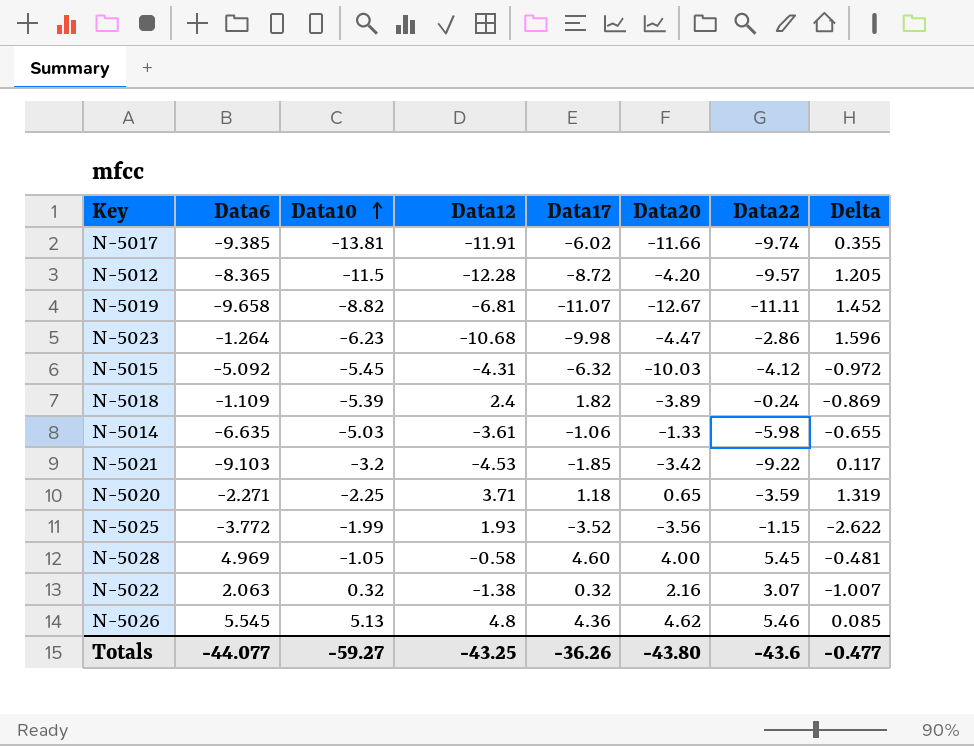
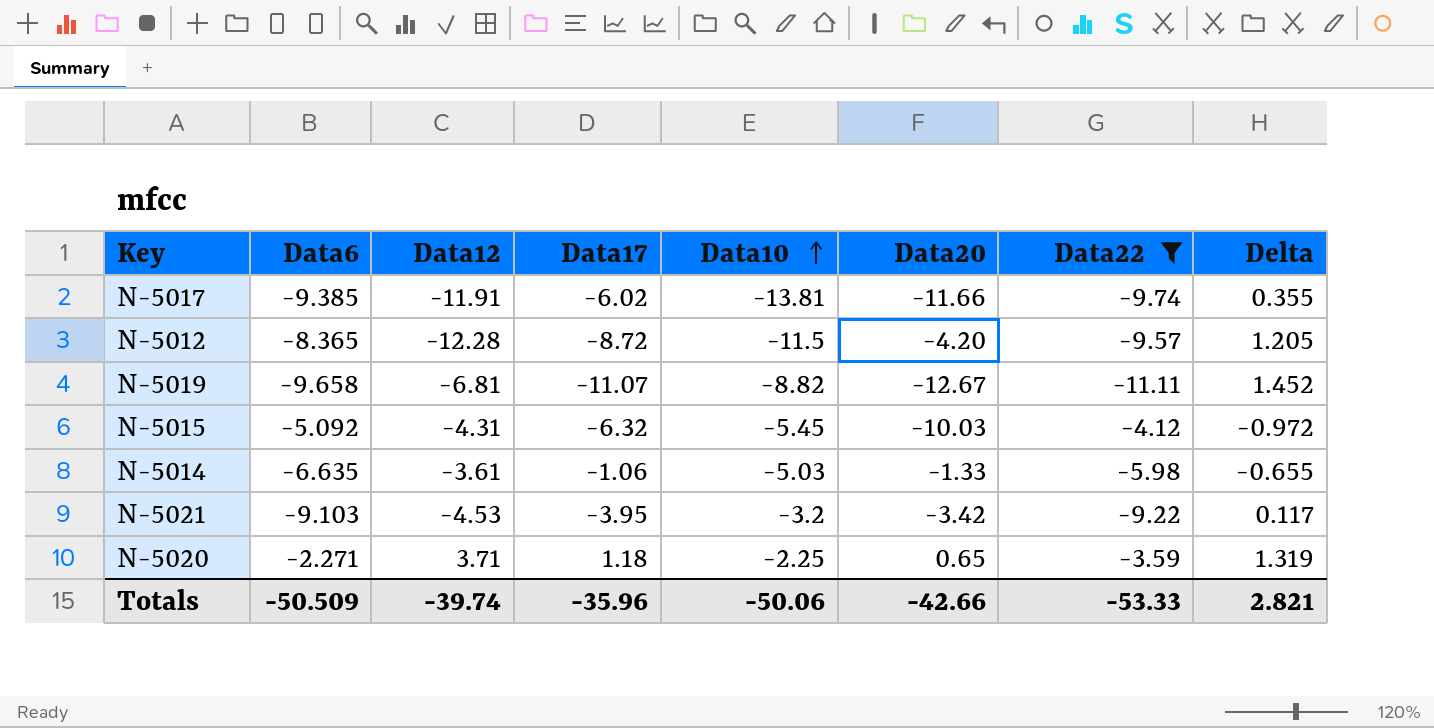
filter: none -> Data22 <= -3.59
column Data10 | position: 3 -> 5
N-5021 | Data17: -1.85 -> -3.95
Totals | Data6: -44.077 -> -50.509
Totals | Data12: -43.25 -> -39.74
Totals | Data17: -36.26 -> -35.96
Totals | Data10: -59.27 -> -50.06
Totals | Data20: -43.80 -> -42.66
Totals | Data22: -43.6 -> -53.33
Totals | Delta: -0.477 -> 2.821

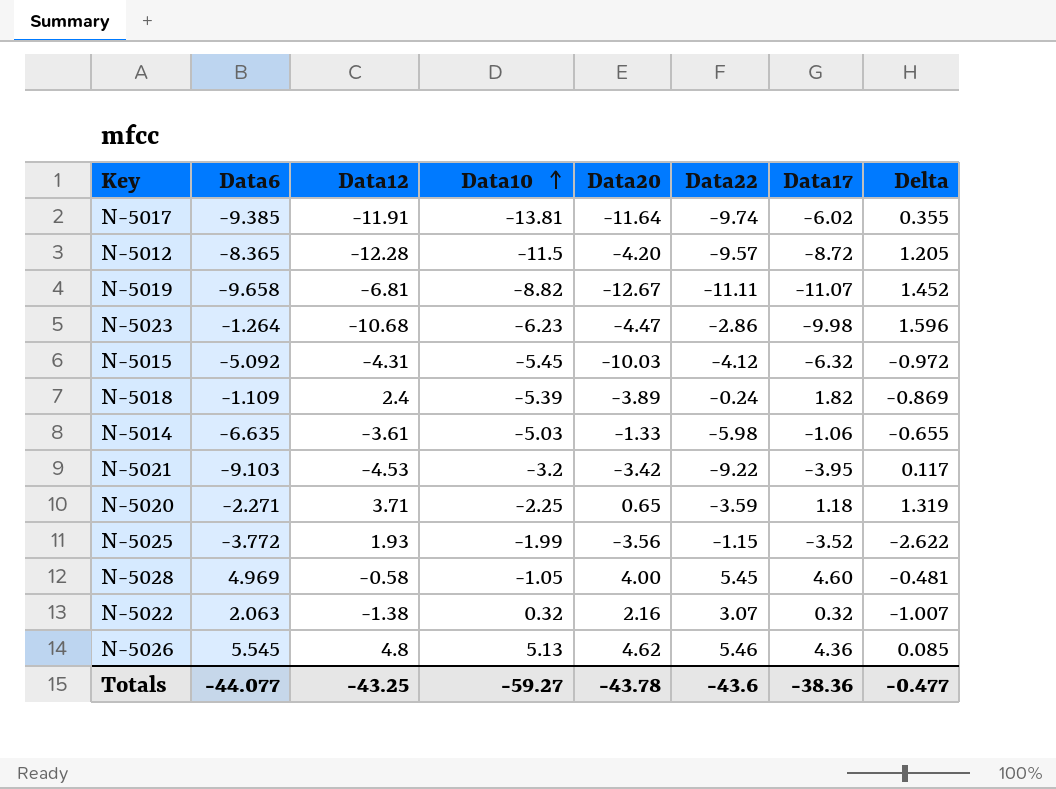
filter: Data22 <= -3.59 -> none
column Data17 | position: 4 -> 7
N-5017 | Data20: -11.66 -> -11.64
Totals | Data6: -50.509 -> -44.077
Totals | Data12: -39.74 -> -43.25
Totals | Data10: -50.06 -> -59.27
Totals | Data20: -42.66 -> -43.78
Totals | Data22: -53.33 -> -43.6
Totals | Data17: -35.96 -> -38.36
Totals | Delta: 2.821 -> -0.477

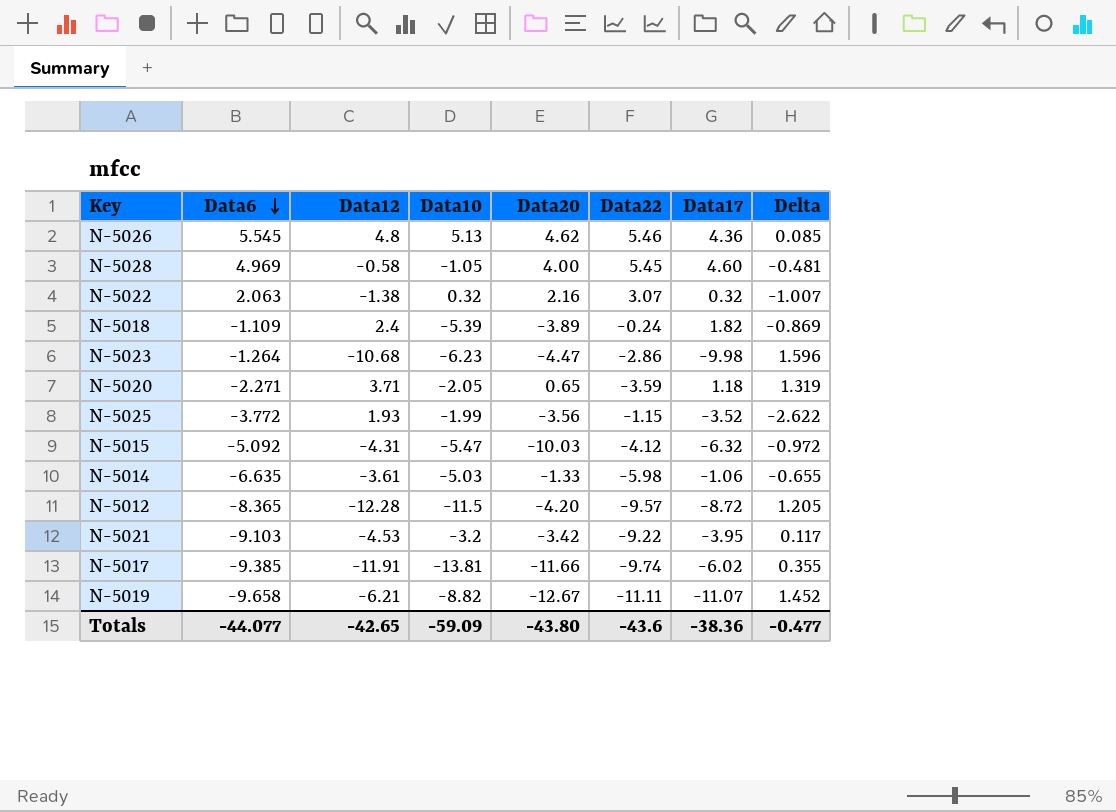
row order: Data10 ascending -> Data6 descending
N-5020 | Data10: -2.25 -> -2.05
N-5015 | Data10: -5.45 -> -5.47
N-5017 | Data20: -11.64 -> -11.66
N-5019 | Data12: -6.81 -> -6.21
Totals | Data12: -43.25 -> -42.65
Totals | Data10: -59.27 -> -59.09
Totals | Data20: -43.78 -> -43.80

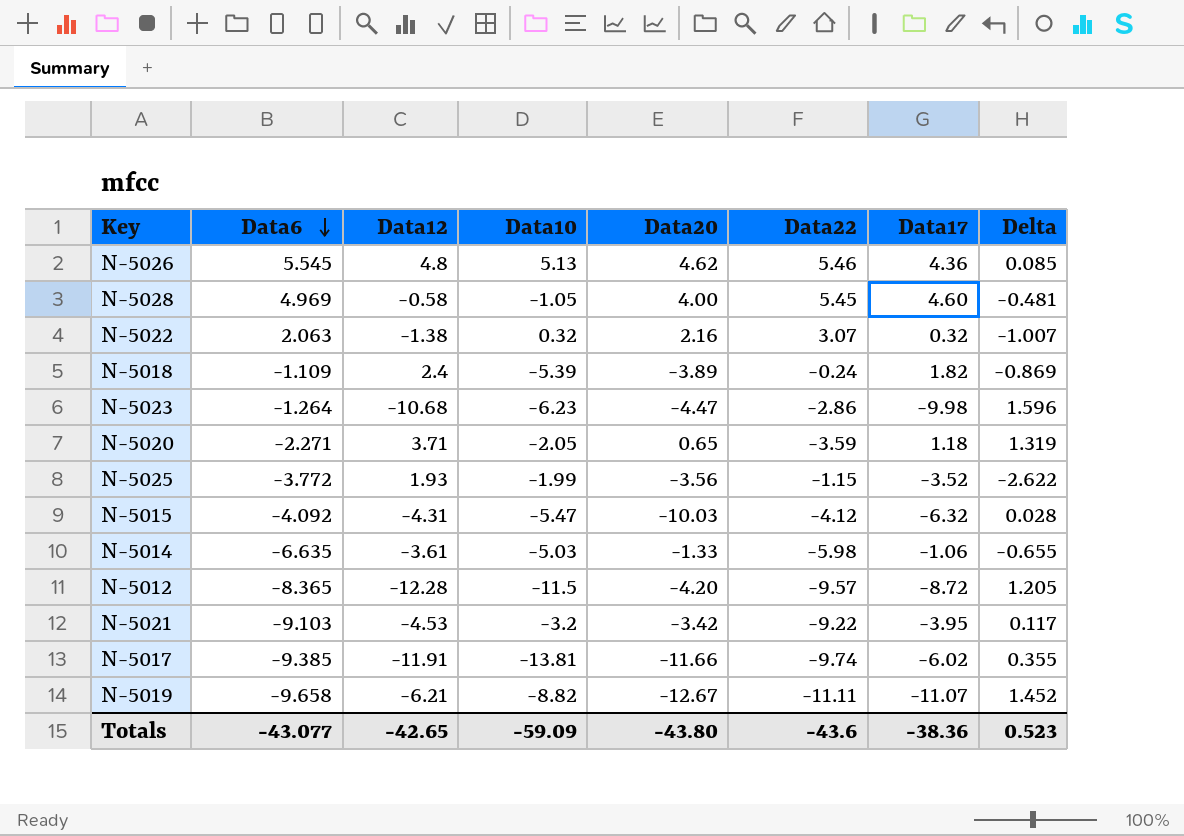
N-5015 | Data6: -5.092 -> -4.092
N-5015 | Delta: -0.972 -> 0.028
Totals | Data6: -44.077 -> -43.077
Totals | Delta: -0.477 -> 0.523

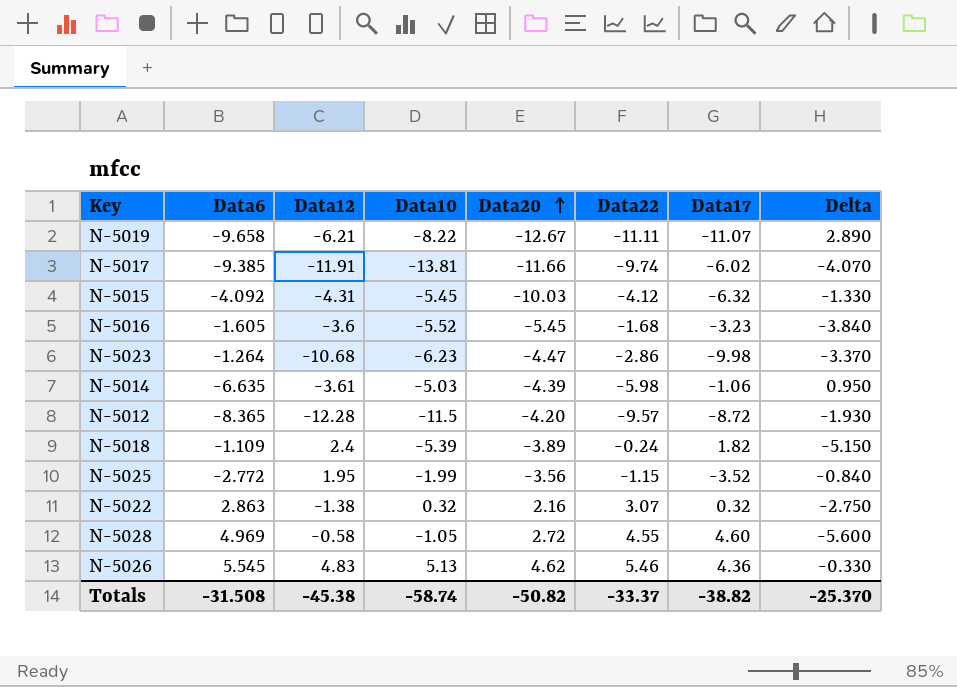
row order: Data6 descending -> Data20 ascending
column Delta | formula: [Data6] - [Data22] -> [Data10] - [Data22]
row N-5020: -2.271 | 3.71 | -2.05 | 0.65 | -3.59 | 1.18 | 1.319 -> none
row N-5021: -9.103 | -4.53 | -3.2 | -3.42 | -9.22 | -3.95 | 0.117 -> none
N-5019 | Data10: -8.82 -> -8.22
N-5015 | Data10: -5.47 -> -5.45
row N-5016: none -> -1.605 | -3.6 | -5.52 | -5.45 | -1.68 | -3.23 | -3.840
N-5014 | Data20: -1.33 -> -4.39
N-5025 | Data6: -3.772 -> -2.772
N-5025 | Data12: 1.93 -> 1.95
N-5022 | Data6: 2.063 -> 2.863
N-5028 | Data20: 4.00 -> 2.72
N-5028 | Data22: 5.45 -> 4.55
N-5026 | Data12: 4.8 -> 4.83
Totals | Data6: -43.077 -> -31.508
Totals | Data12: -42.65 -> -45.38
Totals | Data10: -59.09 -> -58.74
Totals | Data20: -43.80 -> -50.82
Totals | Data22: -43.6 -> -33.37
Totals | Data17: -38.36 -> -38.82
Totals | Delta: 0.523 -> -25.370

